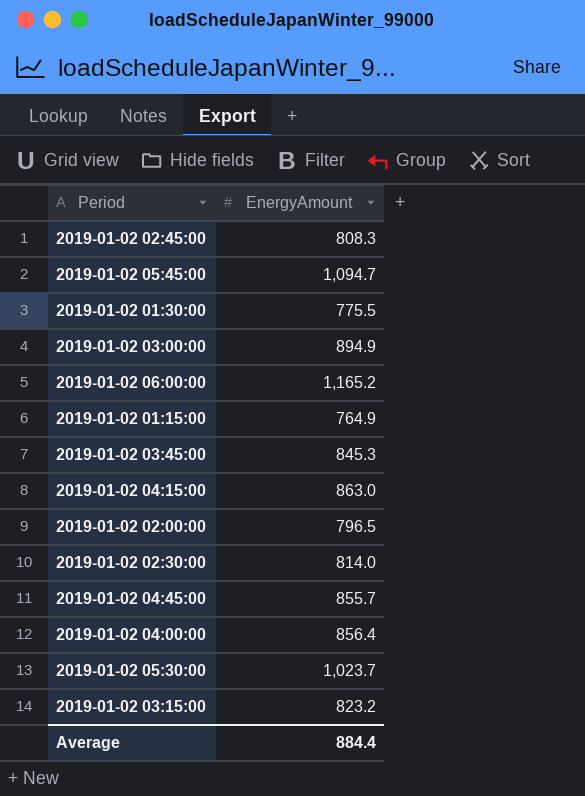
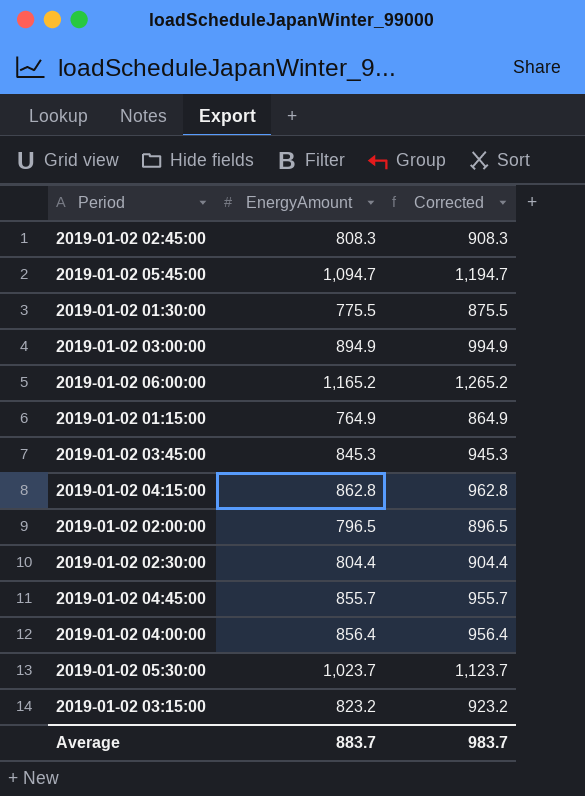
column Corrected | formula: none -> [EnergyAmount] + 100
2019-01-02 04:15:00 | EnergyAmount: 863.0 -> 862.8
2019-01-02 02:30:00 | EnergyAmount: 814.0 -> 804.4
Average | EnergyAmount: 884.4 -> 883.7

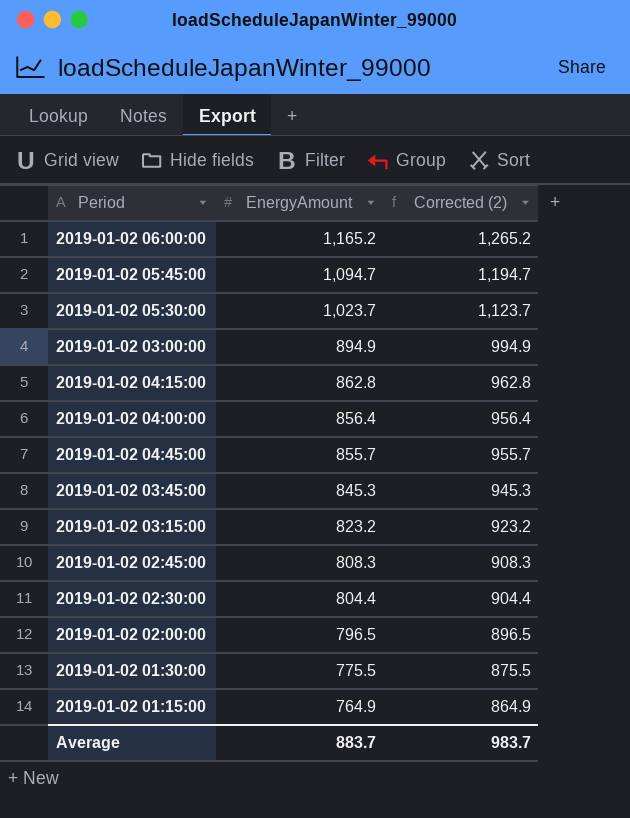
row order: none -> EnergyAmount descending
column name: Corrected -> Corrected (2)

